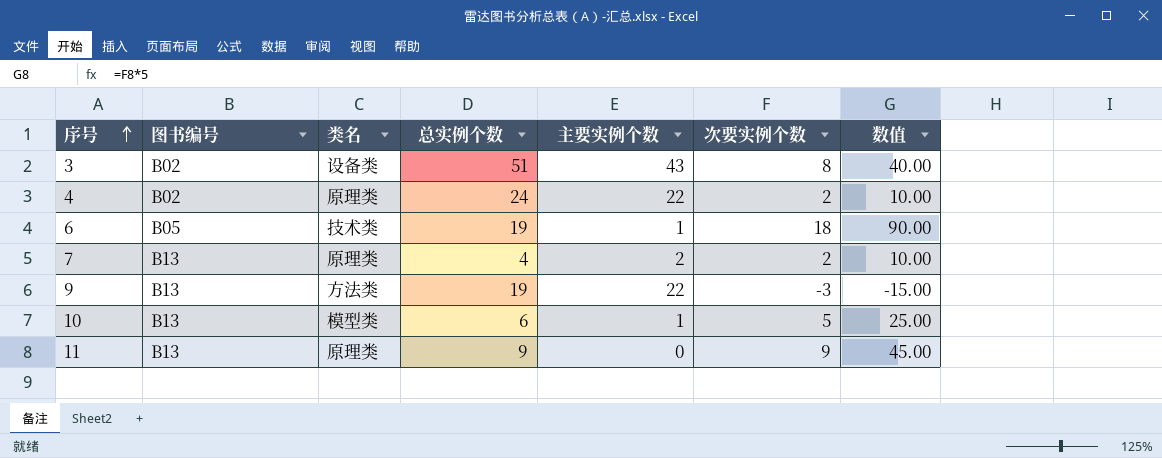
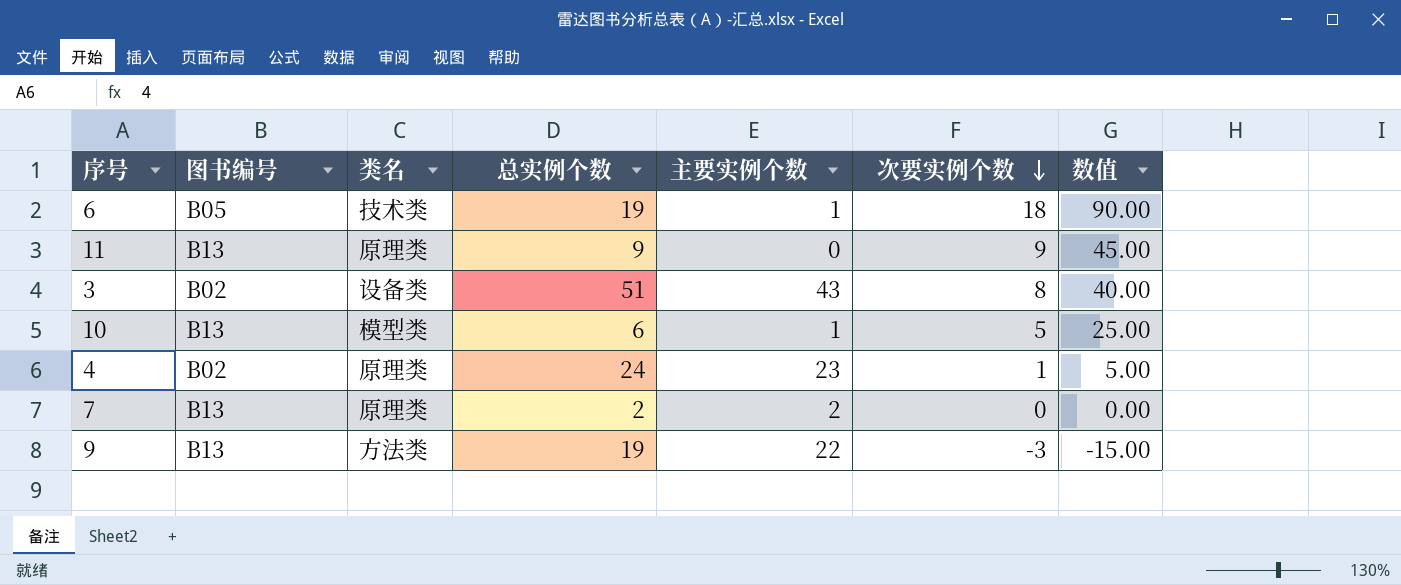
row order: 序号 ascending -> 次要实例个数 descending
4 | 主要实例个数: 22 -> 23
4 | 次要实例个数: 2 -> 1
4 | 数值: 10.00 -> 5.00
7 | 总实例个数: 4 -> 2
7 | 次要实例个数: 2 -> 0
7 | 数值: 10.00 -> 0.00

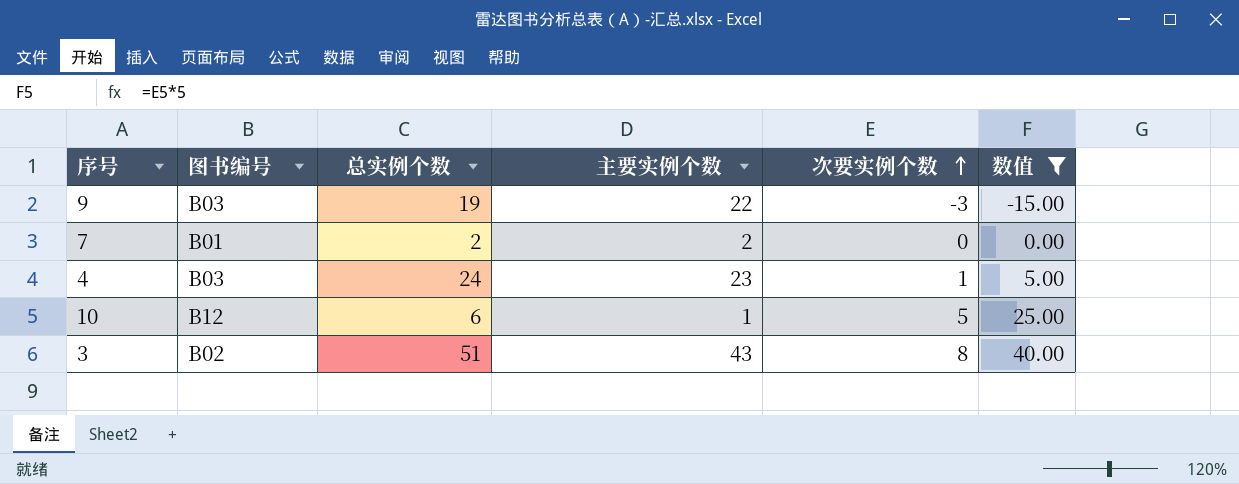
filter: none -> 数值 <= 40.00
row order: 次要实例个数 descending -> 次要实例个数 ascending
column 类名 | position: 3 -> none
9 | 图书编号: B13 -> B03
7 | 图书编号: B13 -> B01
4 | 图书编号: B02 -> B03
10 | 图书编号: B13 -> B12

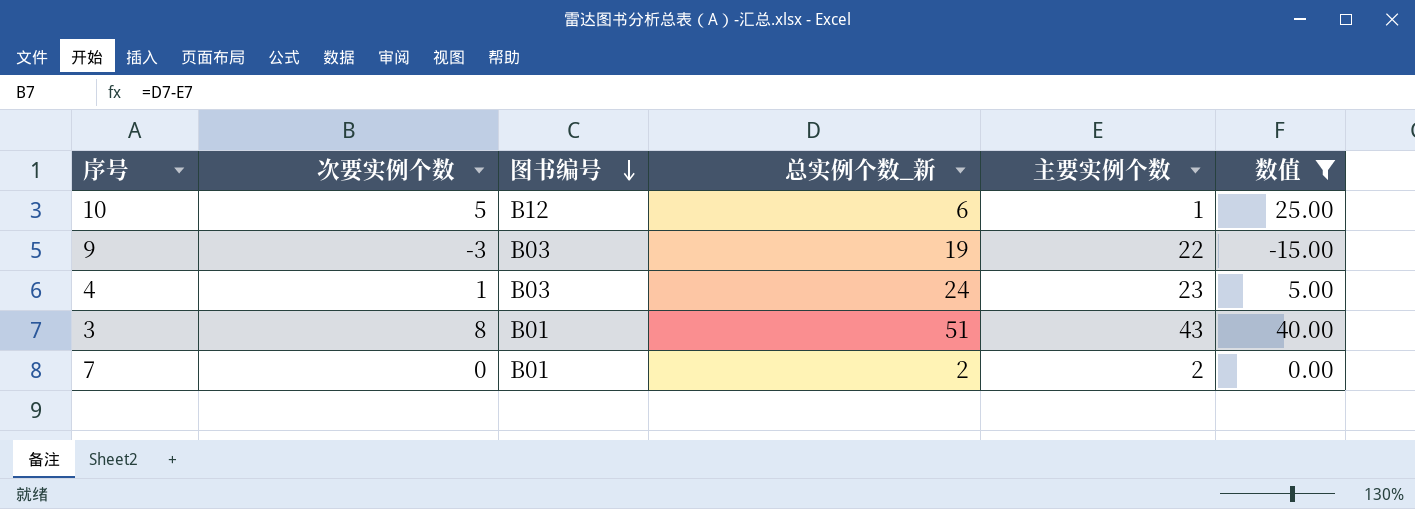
row order: 次要实例个数 ascending -> 图书编号 descending
column 次要实例个数 | position: 5 -> 2
column name: 总实例个数 -> 总实例个数_新
3 | 图书编号: B02 -> B01

